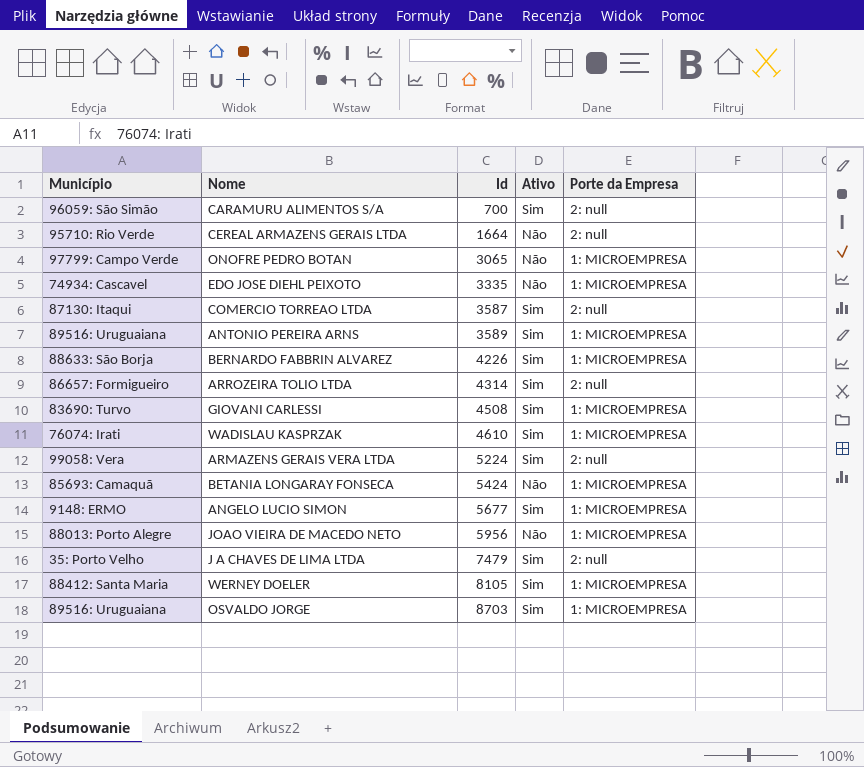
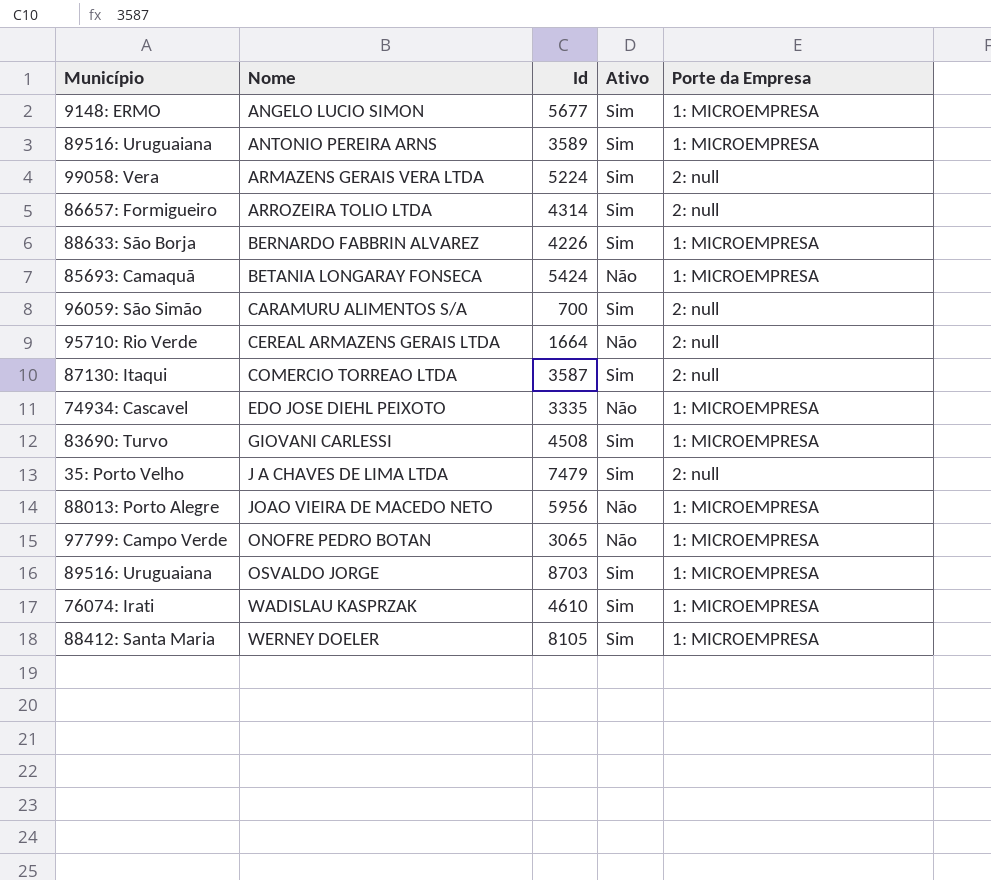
row order: Id ascending -> Nome ascending

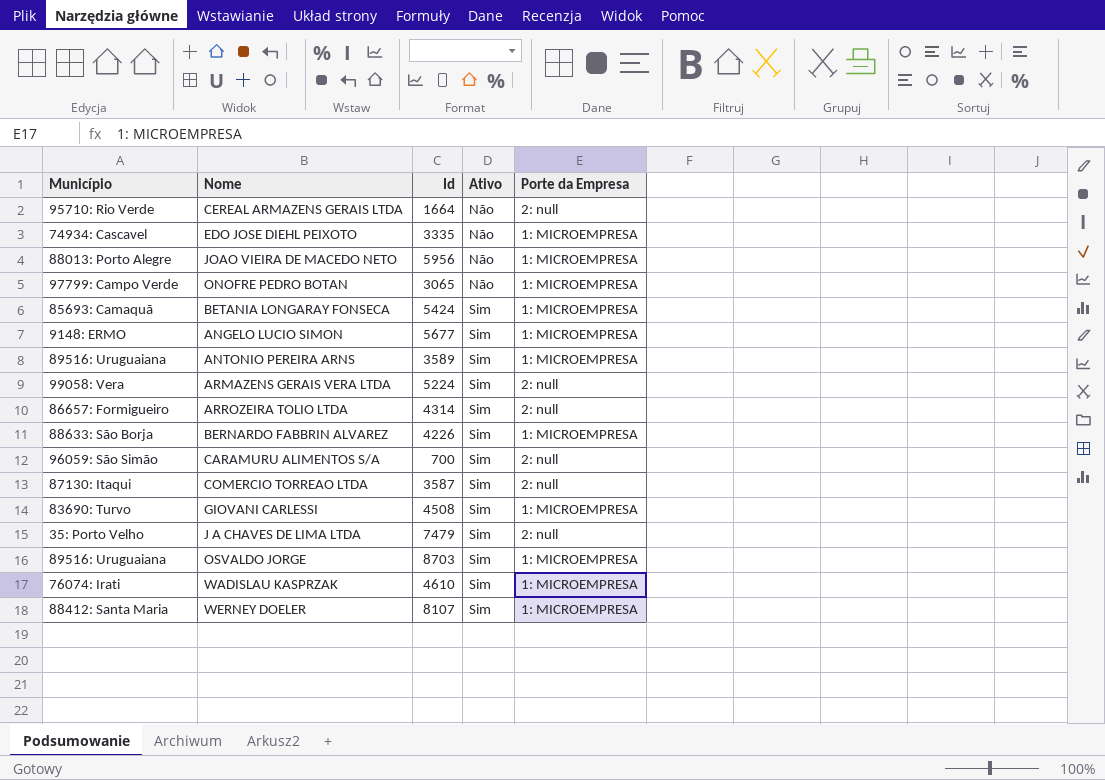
row order: Nome ascending -> Ativo ascending
BETANIA LONGARAY FONSECA | Ativo: Não -> Sim
WERNEY DOELER | Id: 8105 -> 8107

